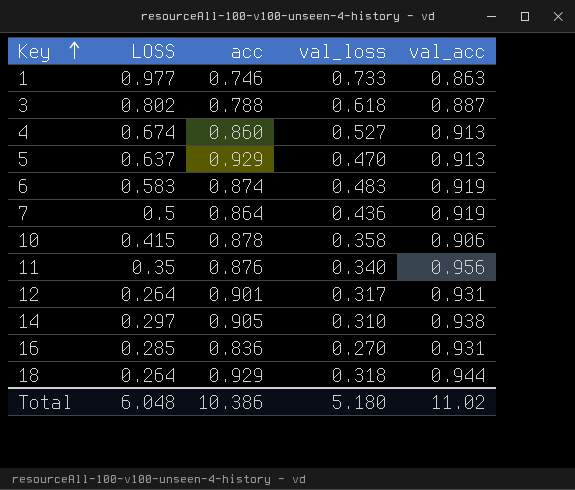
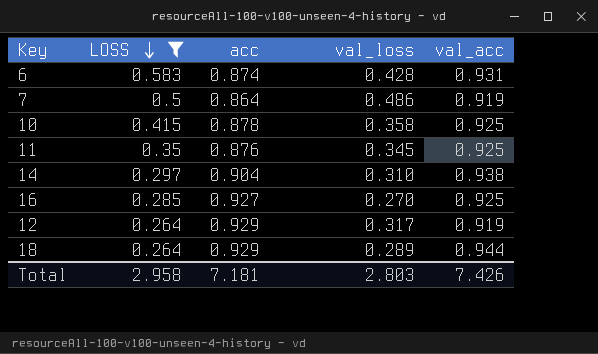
filter: none -> LOSS <= 0.583
row order: Key ascending -> LOSS descending
6 | val_loss: 0.483 -> 0.428
6 | val_acc: 0.919 -> 0.931
7 | val_loss: 0.436 -> 0.486
10 | val_acc: 0.906 -> 0.925
11 | val_loss: 0.340 -> 0.345
11 | val_acc: 0.956 -> 0.925
14 | acc: 0.905 -> 0.904
16 | acc: 0.836 -> 0.927
16 | val_acc: 0.931 -> 0.925
12 | acc: 0.901 -> 0.929
12 | val_acc: 0.931 -> 0.919
18 | val_loss: 0.318 -> 0.289
Total | LOSS: 6.048 -> 2.958
Total | acc: 10.386 -> 7.181
Total | val_loss: 5.180 -> 2.803
Total | val_acc: 11.02 -> 7.426

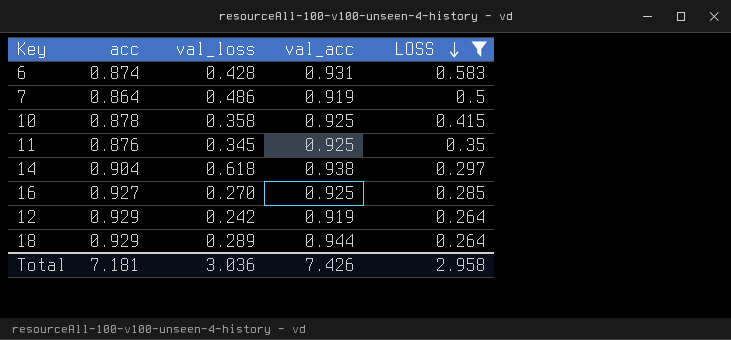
column LOSS | position: 2 -> 5
14 | val_loss: 0.310 -> 0.618
12 | val_loss: 0.317 -> 0.242
Total | val_loss: 2.803 -> 3.036

